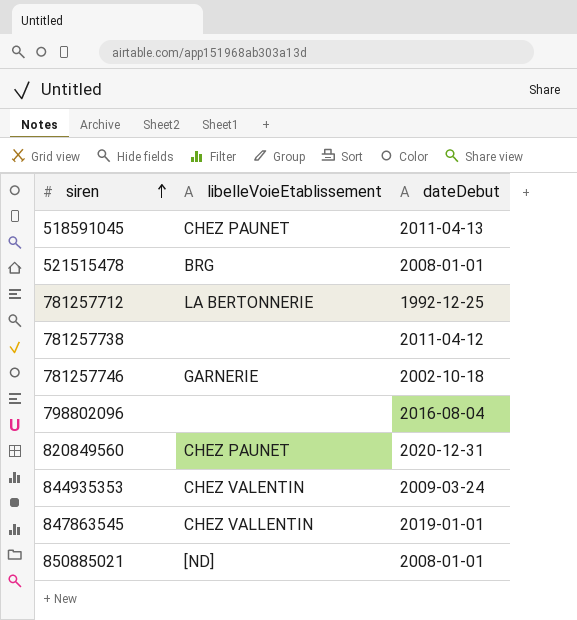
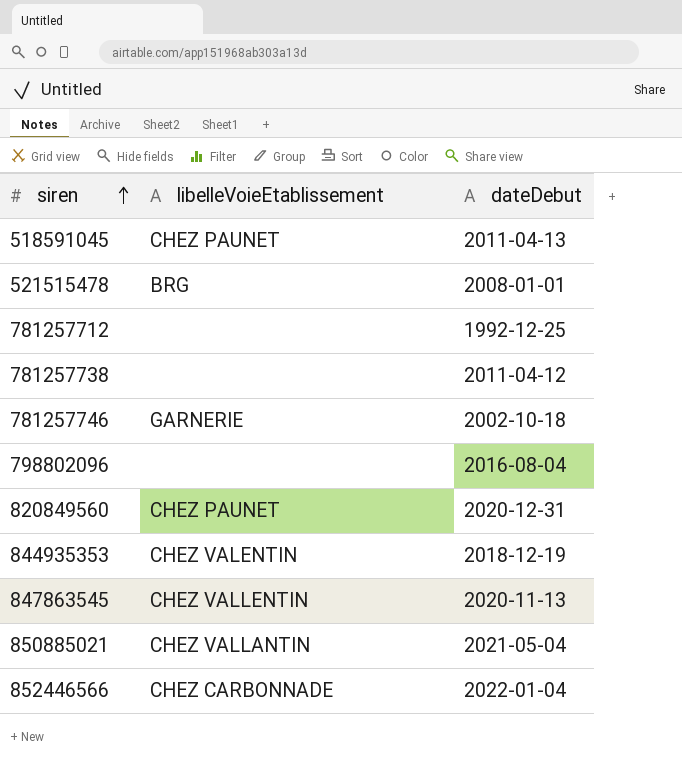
781257712 | libelleVoieEtablissement: LA BERTONNERIE -> none
844935353 | dateDebut: 2009-03-24 -> 2018-12-19
847863545 | dateDebut: 2019-01-01 -> 2020-11-13
850885021 | libelleVoieEtablissement: [ND] -> CHEZ VALLANTIN
850885021 | dateDebut: 2008-01-01 -> 2021-05-04
row 852446566: none -> CHEZ CARBONNADE | 2022-01-04

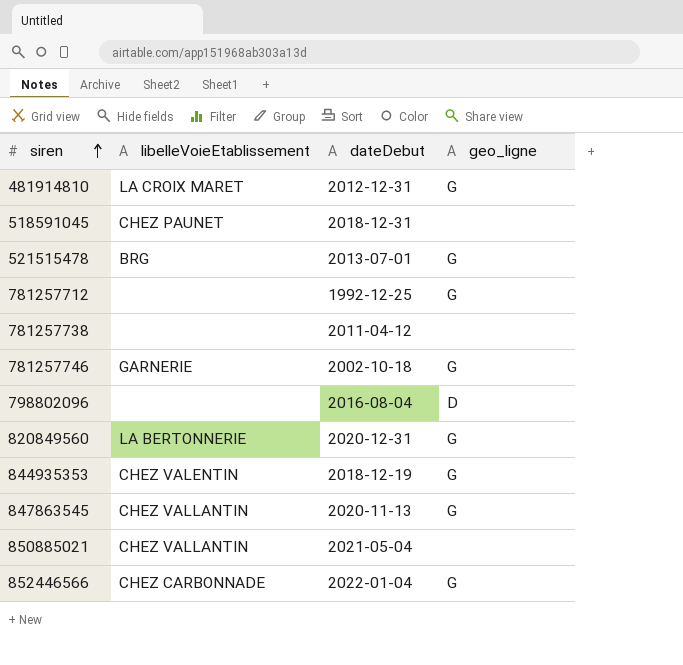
column geo_ligne | position: none -> 4
row 481914810: none -> LA CROIX MARET | 2012-12-31 | G
518591045 | dateDebut: 2011-04-13 -> 2018-12-31
521515478 | dateDebut: 2008-01-01 -> 2013-07-01
820849560 | libelleVoieEtablissement: CHEZ PAUNET -> LA BERTONNERIE
847863545 | libelleVoieEtablissement: CHEZ VALLENTIN -> CHEZ VALLANTIN

